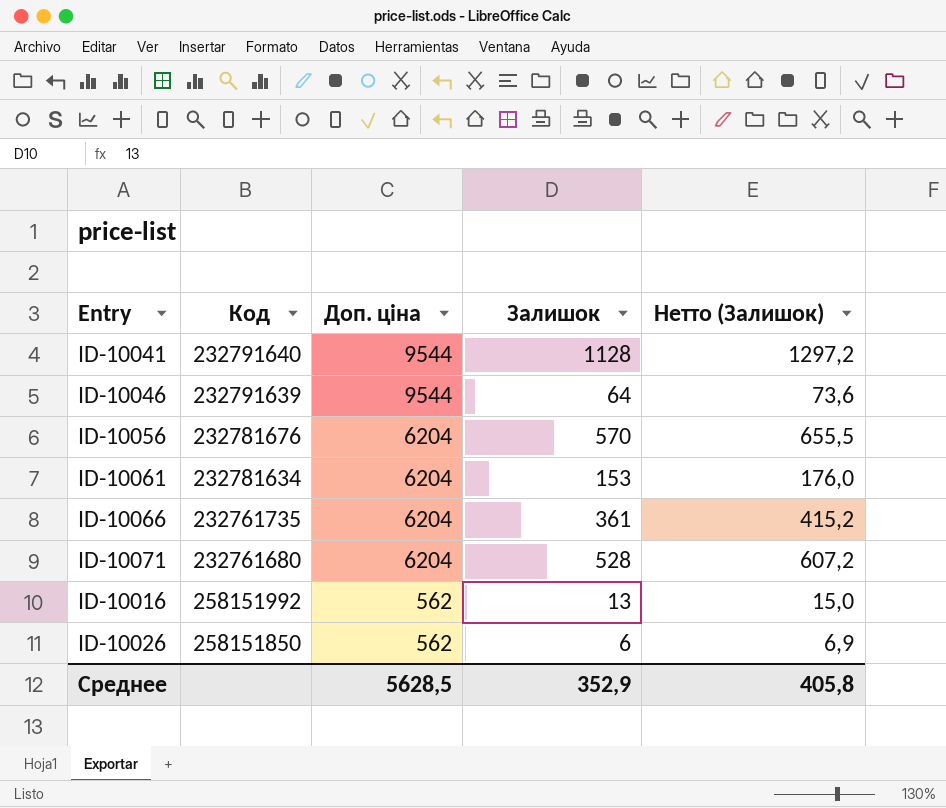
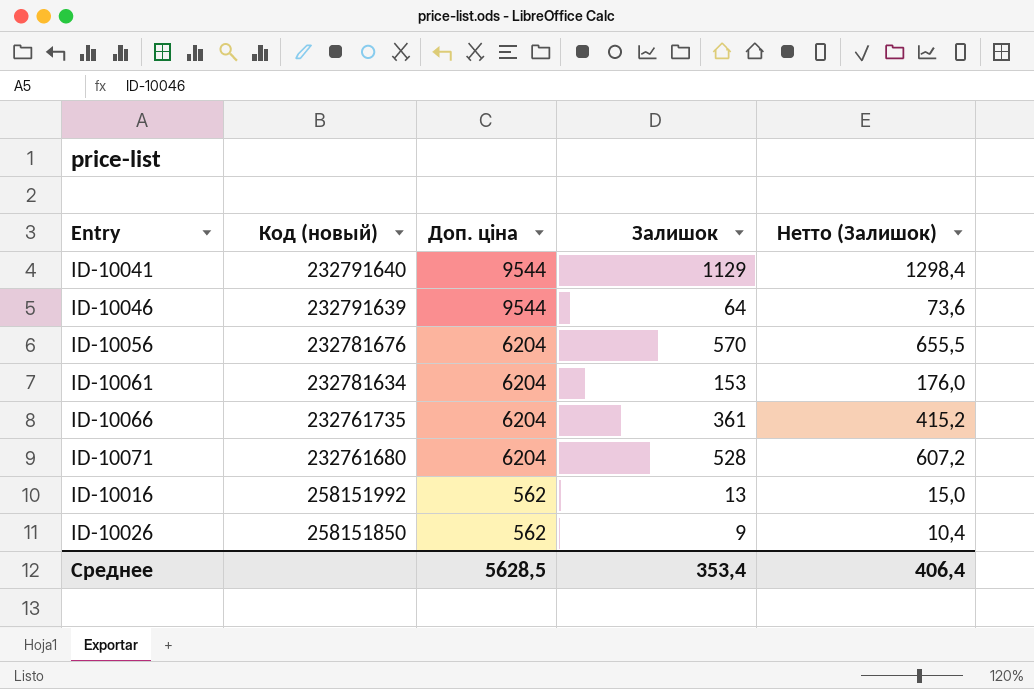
column name: Код -> Код (новый)
ID-10041 | Залишок: 1128 -> 1129
ID-10041 | Нетто (Залишок): 1297,2 -> 1298,4
ID-10026 | Залишок: 6 -> 9
ID-10026 | Нетто (Залишок): 6,9 -> 10,4
Среднее | Залишок: 352,9 -> 353,4
Среднее | Нетто (Залишок): 405,8 -> 406,4

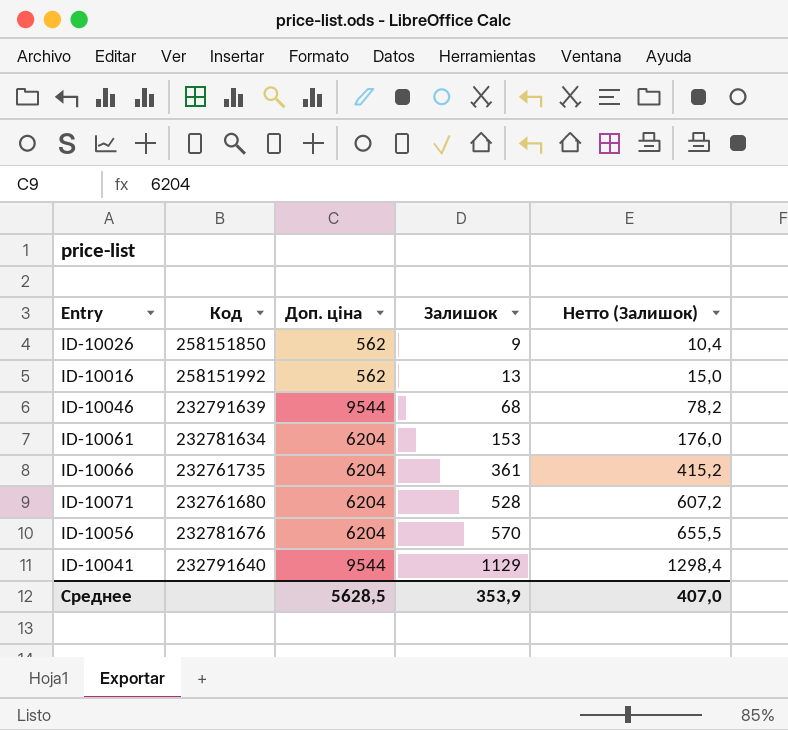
row order: Доп. ціна descending -> Залишок ascending
column name: Код (новый) -> Код
ID-10046 | Залишок: 64 -> 68
ID-10046 | Нетто (Залишок): 73,6 -> 78,2
Среднее | Залишок: 353,4 -> 353,9
Среднее | Нетто (Залишок): 406,4 -> 407,0

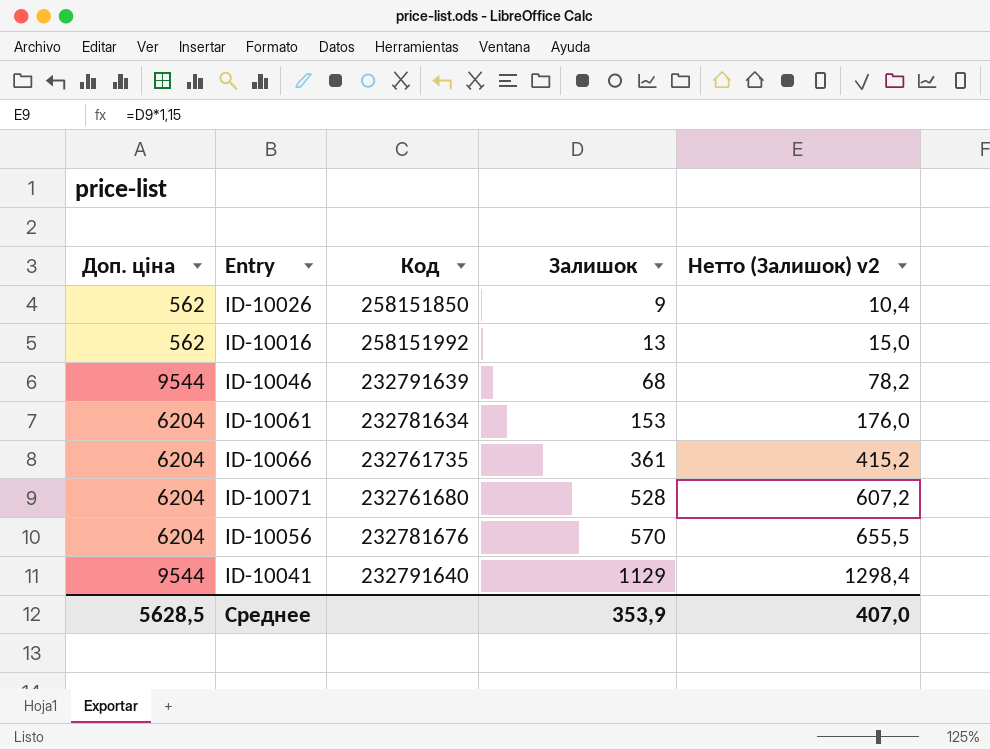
column Доп. ціна | position: 3 -> 1
column name: Нетто (Залишок) -> Нетто (Залишок) v2

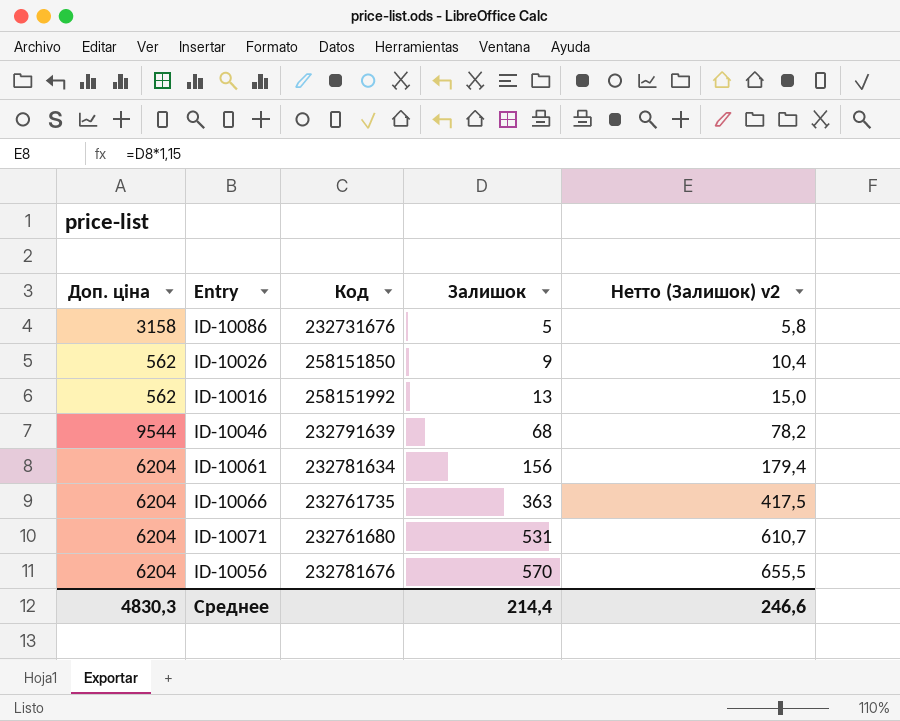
row ID-10041: 9544 | 232791640 | 1129 | 1298,4 -> none
row ID-10086: none -> 3158 | 232731676 | 5 | 5,8
ID-10061 | Залишок: 153 -> 156
ID-10061 | Нетто (Залишок) v2: 176,0 -> 179,4
ID-10066 | Залишок: 361 -> 363
ID-10066 | Нетто (Залишок) v2: 415,2 -> 417,5
ID-10071 | Залишок: 528 -> 531
ID-10071 | Нетто (Залишок) v2: 607,2 -> 610,7
Среднее | Доп. ціна: 5628,5 -> 4830,3
Среднее | Залишок: 353,9 -> 214,4
Среднее | Нетто (Залишок) v2: 407,0 -> 246,6

